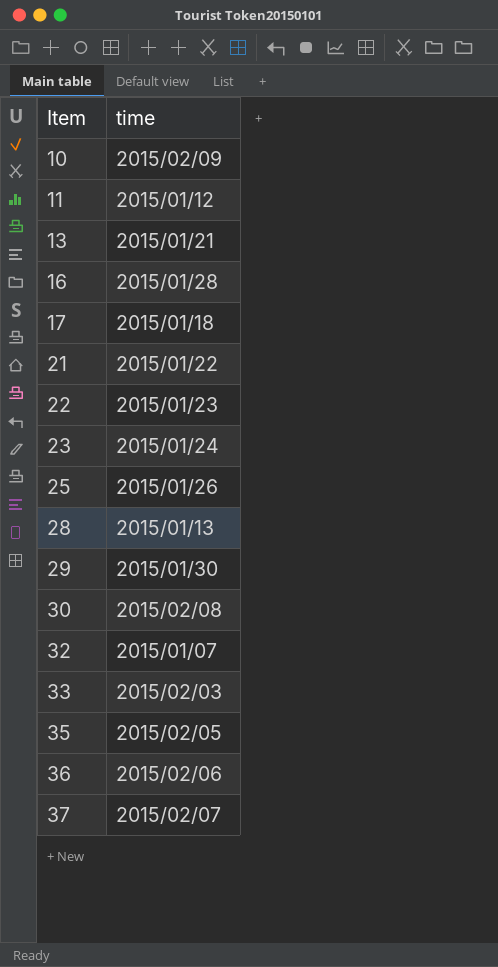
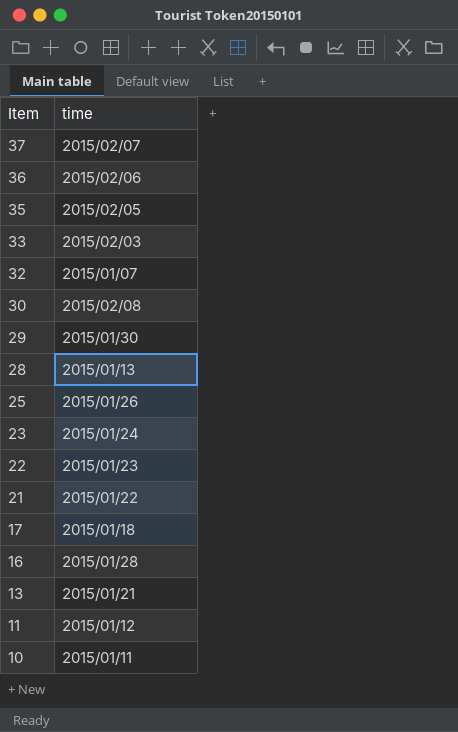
row order: Item ascending -> Item descending
10 | time: 2015/02/09 -> 2015/01/11

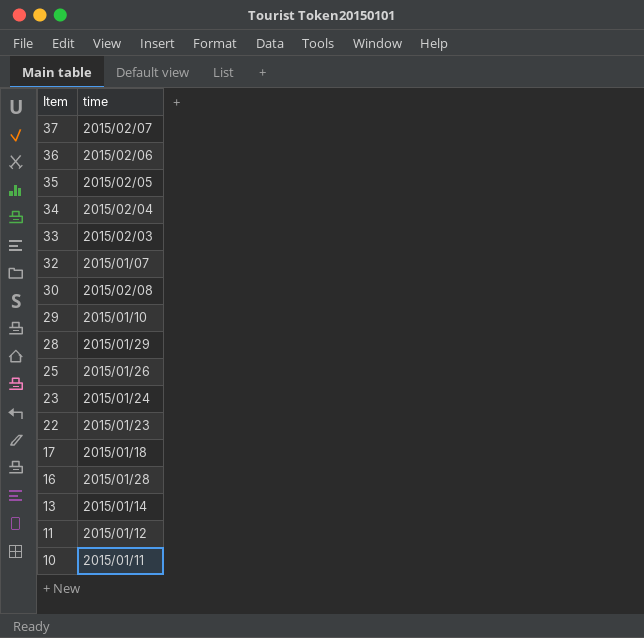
row 21: 2015/01/22 -> none
row 34: none -> 2015/02/04
29 | time: 2015/01/30 -> 2015/01/10
28 | time: 2015/01/13 -> 2015/01/29
13 | time: 2015/01/21 -> 2015/01/14

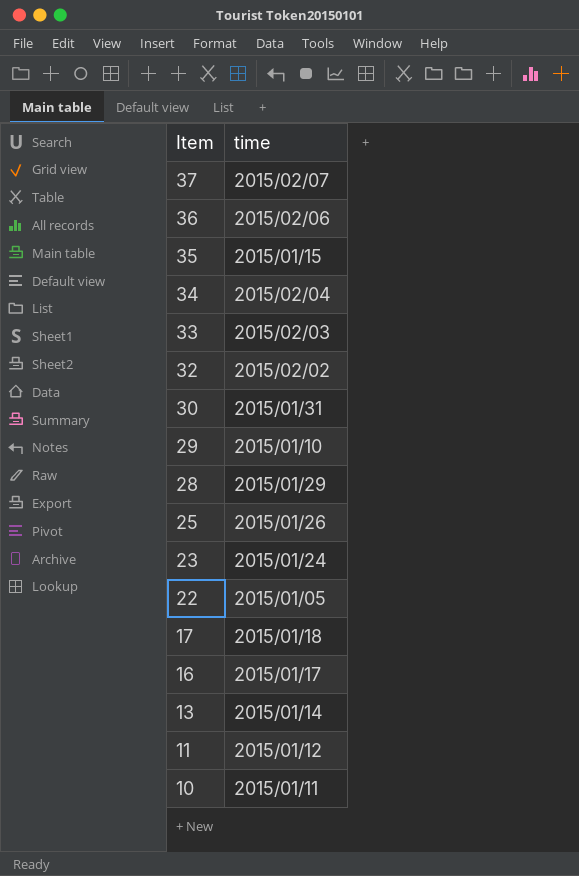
35 | time: 2015/02/05 -> 2015/01/15
32 | time: 2015/01/07 -> 2015/02/02
30 | time: 2015/02/08 -> 2015/01/31
22 | time: 2015/01/23 -> 2015/01/05
16 | time: 2015/01/28 -> 2015/01/17

